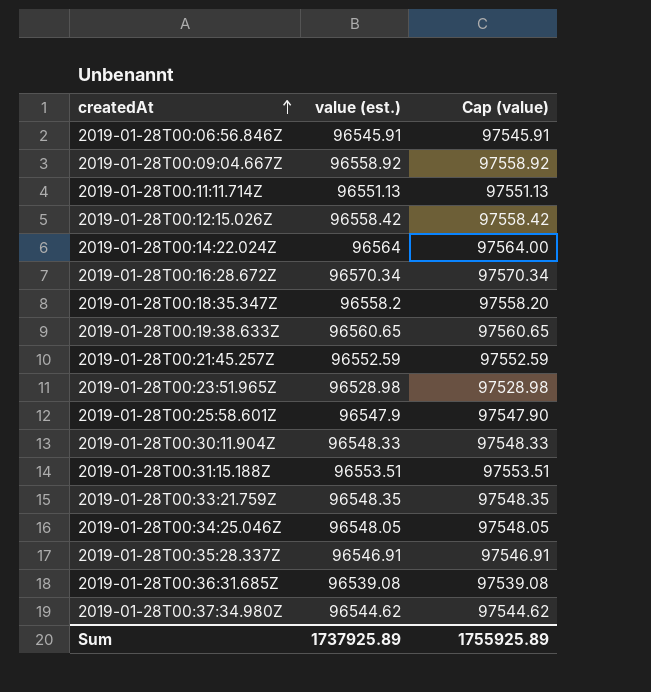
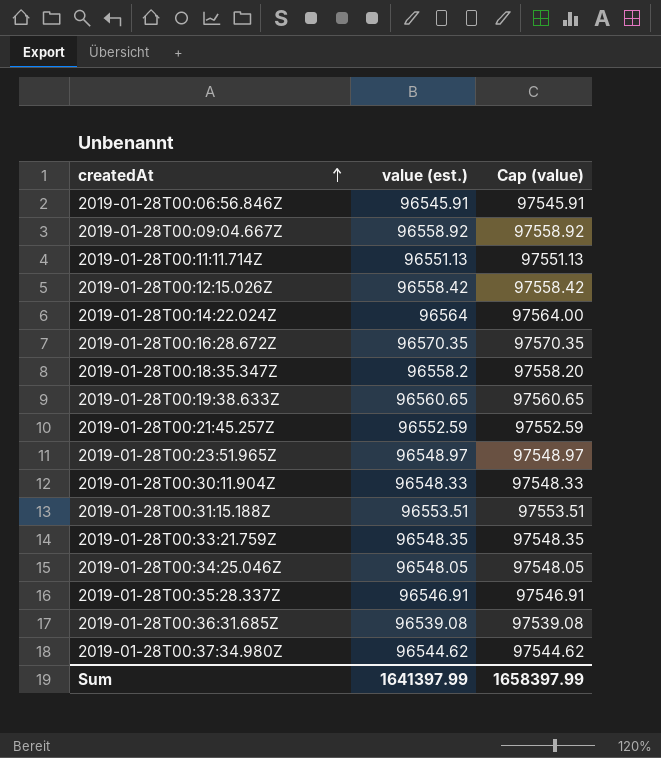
row 2019-01-28T00:25:58.601Z: 96547.9 | 97547.90 -> none
2019-01-28T00:16:28.672Z | value (est.): 96570.34 -> 96570.35
2019-01-28T00:16:28.672Z | Cap (value): 97570.34 -> 97570.35
2019-01-28T00:23:51.965Z | value (est.): 96528.98 -> 96548.97
2019-01-28T00:23:51.965Z | Cap (value): 97528.98 -> 97548.97
Sum | value (est.): 1737925.89 -> 1641397.99
Sum | Cap (value): 1755925.89 -> 1658397.99

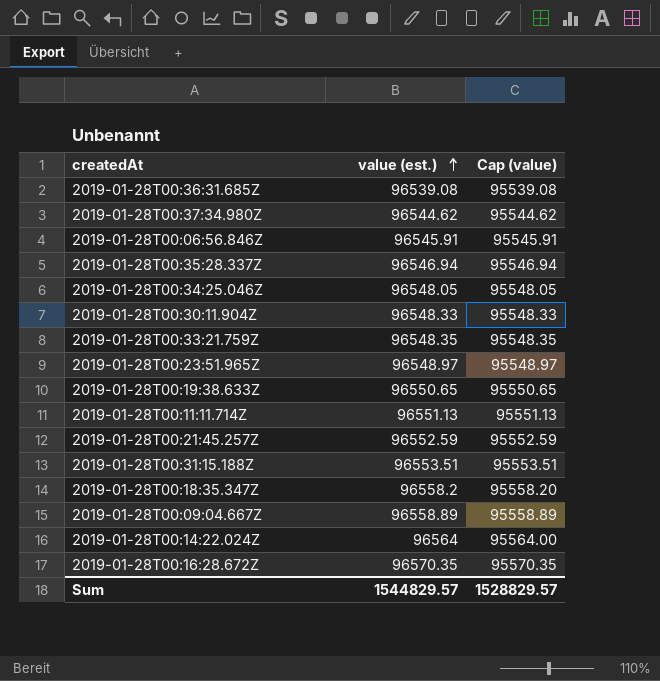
row order: createdAt ascending -> value (est.) ascending
column Cap (value) | formula: [value (est.)] + 1000 -> [value (est.)] - 1000
row 2019-01-28T00:12:15.026Z: 96558.42 | 97558.42 -> none
2019-01-28T00:35:28.337Z | value (est.): 96546.91 -> 96546.94
2019-01-28T00:19:38.633Z | value (est.): 96560.65 -> 96550.65
2019-01-28T00:09:04.667Z | value (est.): 96558.92 -> 96558.89
Sum | value (est.): 1641397.99 -> 1544829.57
Sum | Cap (value): 1658397.99 -> 1528829.57

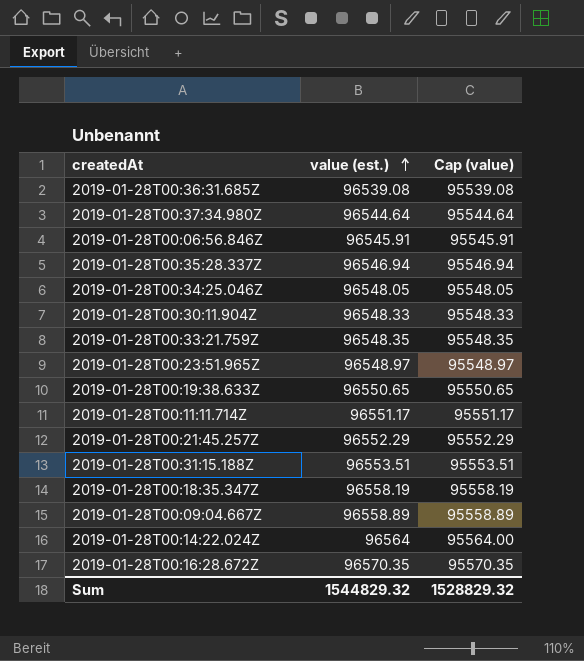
2019-01-28T00:37:34.980Z | value (est.): 96544.62 -> 96544.64
2019-01-28T00:37:34.980Z | Cap (value): 95544.62 -> 95544.64
2019-01-28T00:11:11.714Z | value (est.): 96551.13 -> 96551.17
2019-01-28T00:11:11.714Z | Cap (value): 95551.13 -> 95551.17
2019-01-28T00:21:45.257Z | value (est.): 96552.59 -> 96552.29
2019-01-28T00:21:45.257Z | Cap (value): 95552.59 -> 95552.29
2019-01-28T00:18:35.347Z | value (est.): 96558.2 -> 96558.19
2019-01-28T00:18:35.347Z | Cap (value): 95558.20 -> 95558.19
Sum | value (est.): 1544829.57 -> 1544829.32
Sum | Cap (value): 1528829.57 -> 1528829.32

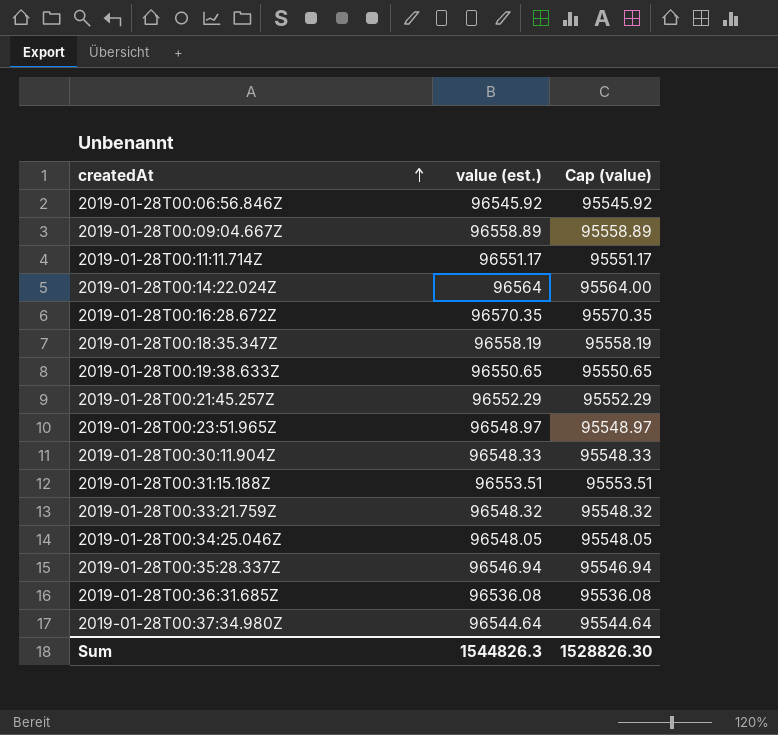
row order: value (est.) ascending -> createdAt ascending
2019-01-28T00:06:56.846Z | value (est.): 96545.91 -> 96545.92
2019-01-28T00:06:56.846Z | Cap (value): 95545.91 -> 95545.92
2019-01-28T00:33:21.759Z | value (est.): 96548.35 -> 96548.32
2019-01-28T00:33:21.759Z | Cap (value): 95548.35 -> 95548.32
2019-01-28T00:36:31.685Z | value (est.): 96539.08 -> 96536.08
2019-01-28T00:36:31.685Z | Cap (value): 95539.08 -> 95536.08
Sum | value (est.): 1544829.32 -> 1544826.3
Sum | Cap (value): 1528829.32 -> 1528826.30

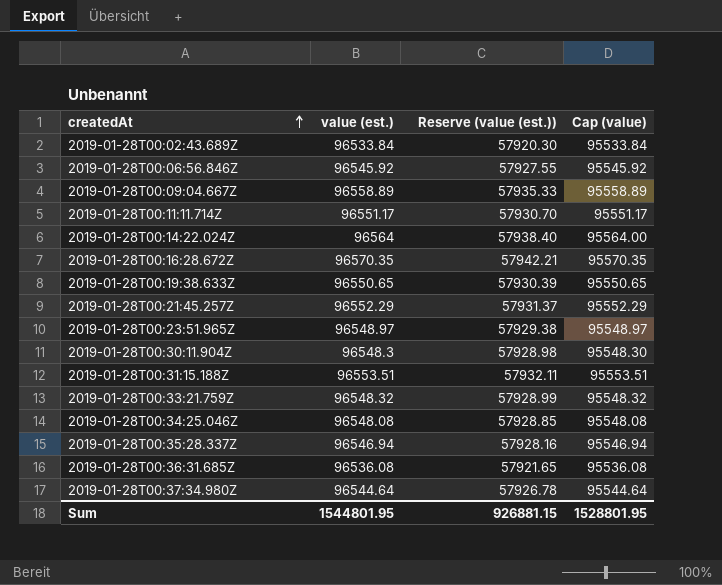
column Reserve (value (est.)) | formula: none -> [value (est.)] * 0.6
row 2019-01-28T00:18:35.347Z: 96558.19 | 95558.19 -> none
row 2019-01-28T00:02:43.689Z: none -> 96533.84 | 57920.30 | 95533.84
2019-01-28T00:30:11.904Z | value (est.): 96548.33 -> 96548.3
2019-01-28T00:30:11.904Z | Cap (value): 95548.33 -> 95548.30
2019-01-28T00:34:25.046Z | value (est.): 96548.05 -> 96548.08
2019-01-28T00:34:25.046Z | Cap (value): 95548.05 -> 95548.08
Sum | value (est.): 1544826.3 -> 1544801.95
Sum | Cap (value): 1528826.30 -> 1528801.95

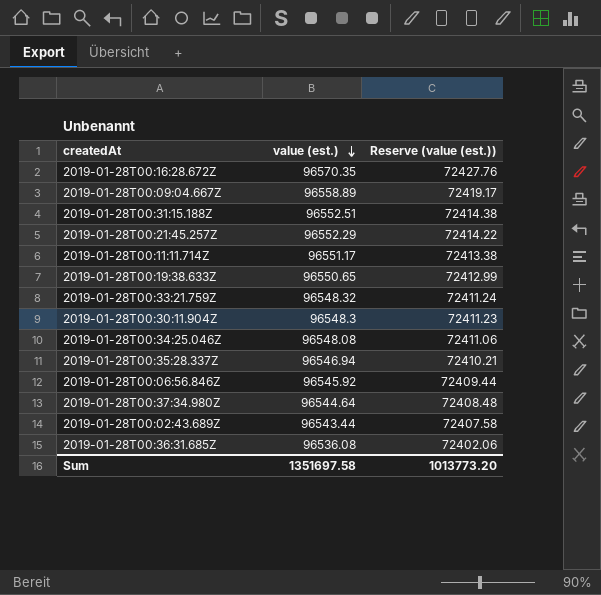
row order: createdAt ascending -> value (est.) descending
column Cap (value) | formula: [value (est.)] - 1000 -> none
column Reserve (value (est.)) | formula: [value (est.)] * 0.6 -> [value (est.)] * 0.75
row 2019-01-28T00:14:22.024Z: 96564 | 57938.40 | 95564.00 -> none
row 2019-01-28T00:23:51.965Z: 96548.97 | 57929.38 | 95548.97 -> none
2019-01-28T00:31:15.188Z | value (est.): 96553.51 -> 96552.51
2019-01-28T00:02:43.689Z | value (est.): 96533.84 -> 96543.44
Sum | value (est.): 1544801.95 -> 1351697.58
Sum | Reserve (value (est.)): 926881.15 -> 1013773.20

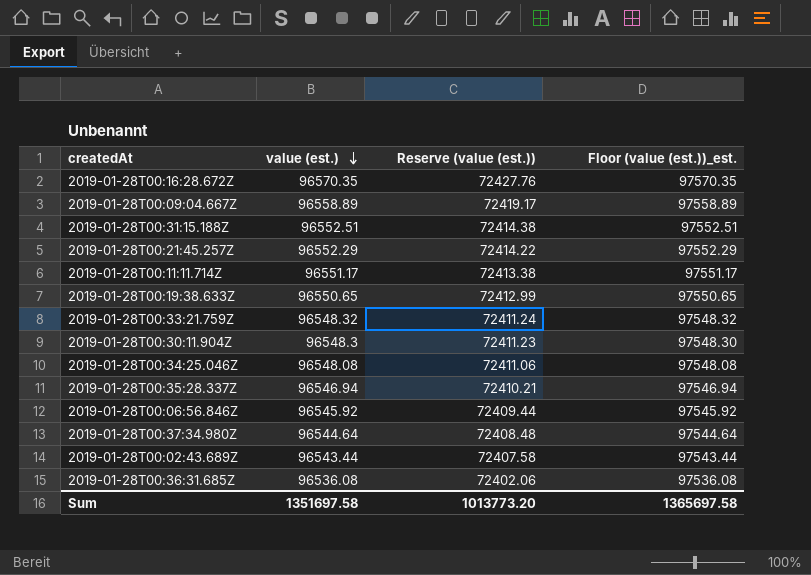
column Floor (value (est.))_est. | formula: none -> [value (est.)] + 1000

